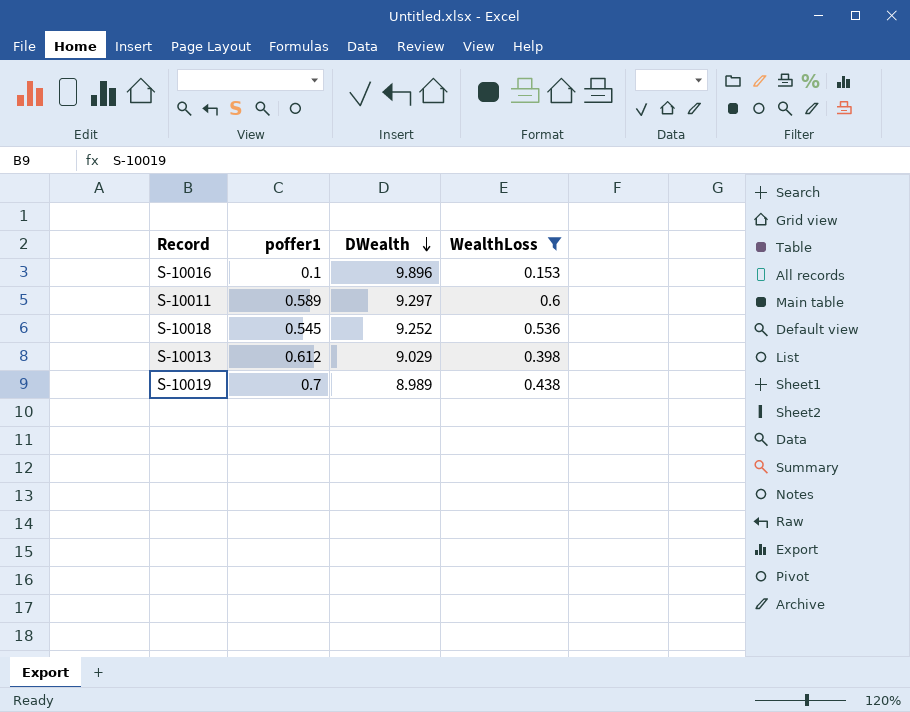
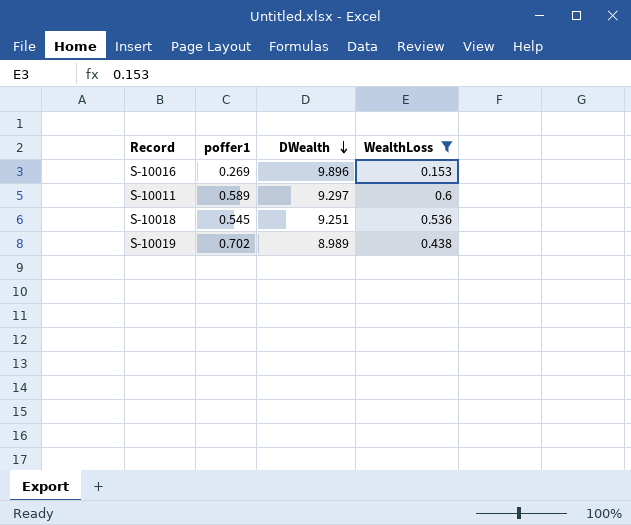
row S-10013: 0.612 | 9.029 | 0.398 -> none
S-10016 | poffer1: 0.1 -> 0.269
S-10018 | DWealth: 9.252 -> 9.251
S-10019 | poffer1: 0.7 -> 0.702

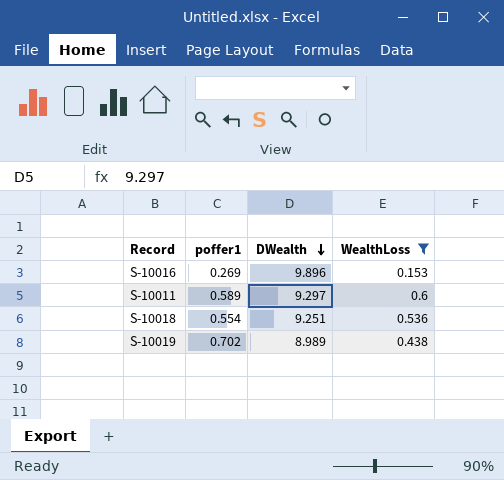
S-10018 | poffer1: 0.545 -> 0.554

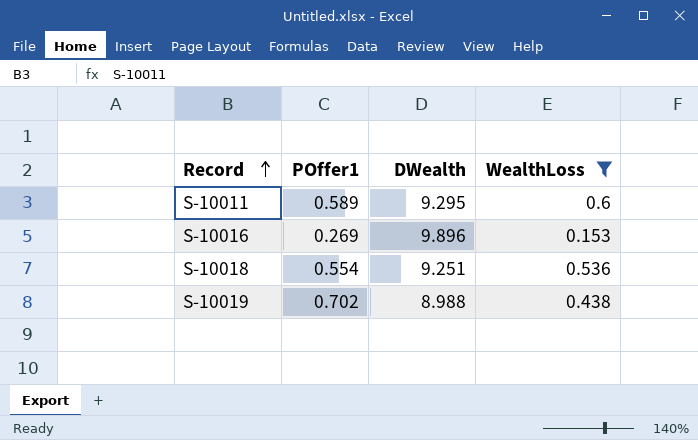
row order: DWealth descending -> Record ascending
column name: poffer1 -> POffer1
S-10011 | DWealth: 9.297 -> 9.295
S-10019 | DWealth: 8.989 -> 8.988

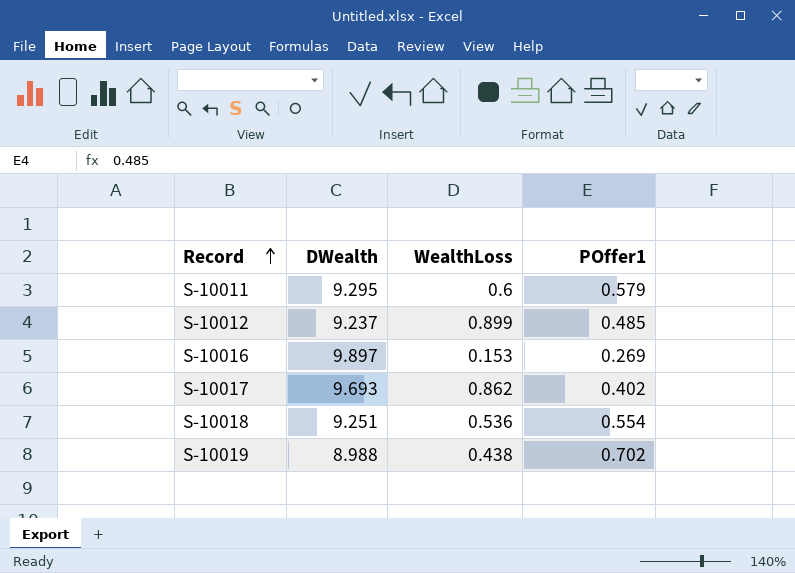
filter: WealthLoss <= 0.6 -> none
column POffer1 | position: 2 -> 4
S-10011 | POffer1: 0.589 -> 0.579
S-10016 | DWealth: 9.896 -> 9.897

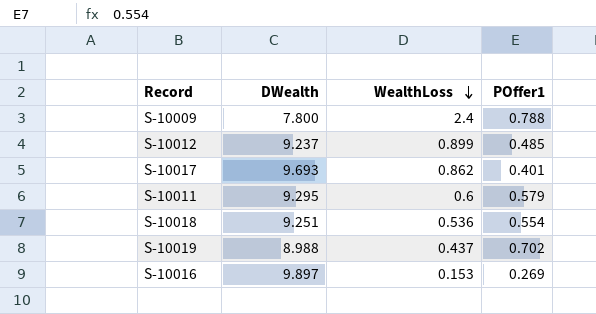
row order: Record ascending -> WealthLoss descending
row S-10009: none -> 7.800 | 2.4 | 0.788
S-10017 | POffer1: 0.402 -> 0.401
S-10019 | WealthLoss: 0.438 -> 0.437

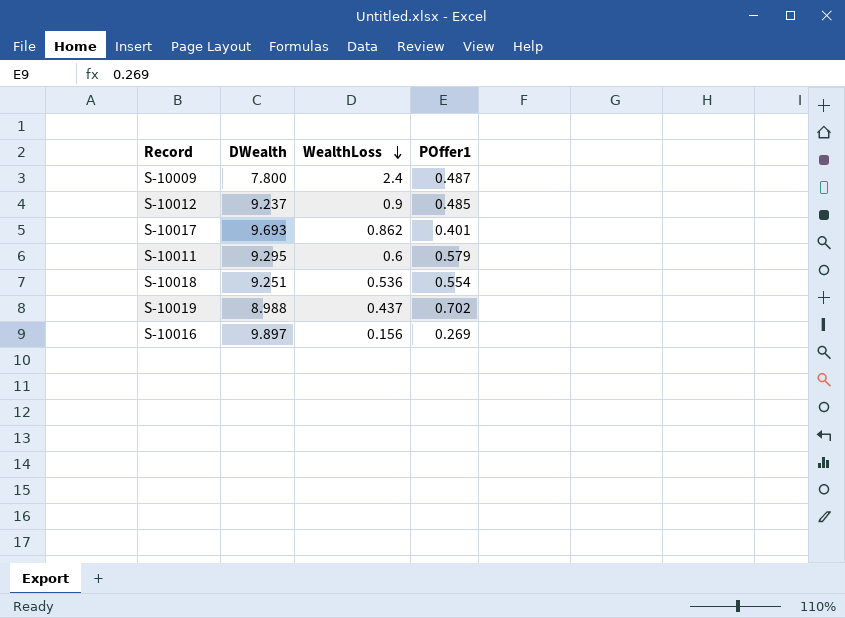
S-10009 | POffer1: 0.788 -> 0.487
S-10012 | WealthLoss: 0.899 -> 0.9
S-10016 | WealthLoss: 0.153 -> 0.156

